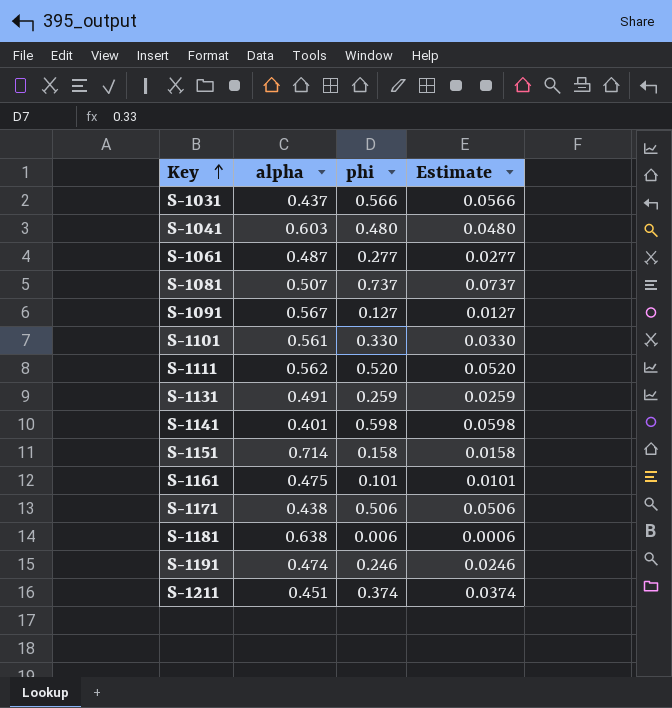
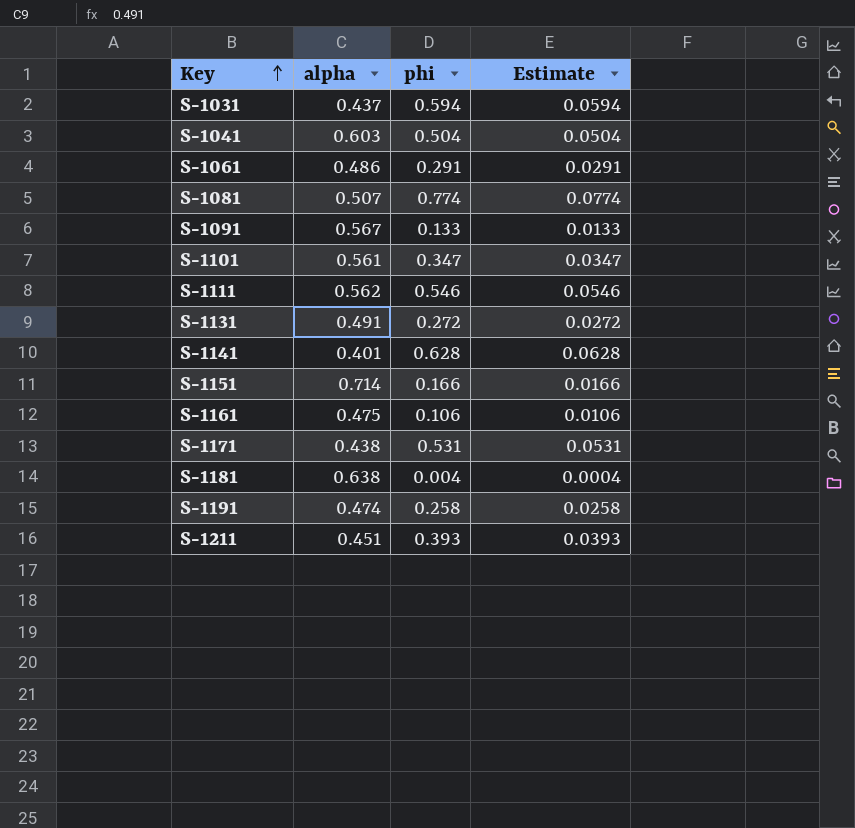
S-1031 | phi: 0.566 -> 0.594
S-1031 | Estimate: 0.0566 -> 0.0594
S-1041 | phi: 0.480 -> 0.504
S-1041 | Estimate: 0.0480 -> 0.0504
S-1061 | alpha: 0.487 -> 0.486
S-1061 | phi: 0.277 -> 0.291
S-1061 | Estimate: 0.0277 -> 0.0291
S-1081 | phi: 0.737 -> 0.774
S-1081 | Estimate: 0.0737 -> 0.0774
S-1091 | phi: 0.127 -> 0.133
S-1091 | Estimate: 0.0127 -> 0.0133
S-1101 | phi: 0.330 -> 0.347
S-1101 | Estimate: 0.0330 -> 0.0347
S-1111 | phi: 0.520 -> 0.546
S-1111 | Estimate: 0.0520 -> 0.0546
S-1131 | phi: 0.259 -> 0.272
S-1131 | Estimate: 0.0259 -> 0.0272
S-1141 | phi: 0.598 -> 0.628
S-1141 | Estimate: 0.0598 -> 0.0628
S-1151 | phi: 0.158 -> 0.166
S-1151 | Estimate: 0.0158 -> 0.0166
S-1161 | phi: 0.101 -> 0.106
S-1161 | Estimate: 0.0101 -> 0.0106
S-1171 | phi: 0.506 -> 0.531
S-1171 | Estimate: 0.0506 -> 0.0531
S-1181 | phi: 0.006 -> 0.004
S-1181 | Estimate: 0.0006 -> 0.0004
S-1191 | phi: 0.246 -> 0.258
S-1191 | Estimate: 0.0246 -> 0.0258
S-1211 | phi: 0.374 -> 0.393
S-1211 | Estimate: 0.0374 -> 0.0393

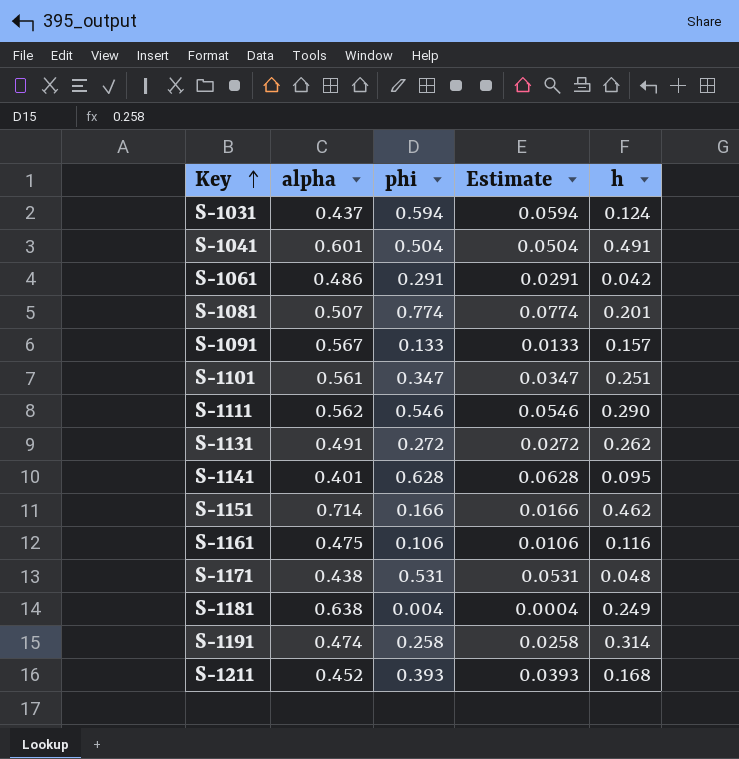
column h | position: none -> 5
S-1041 | alpha: 0.603 -> 0.601
S-1211 | alpha: 0.451 -> 0.452

